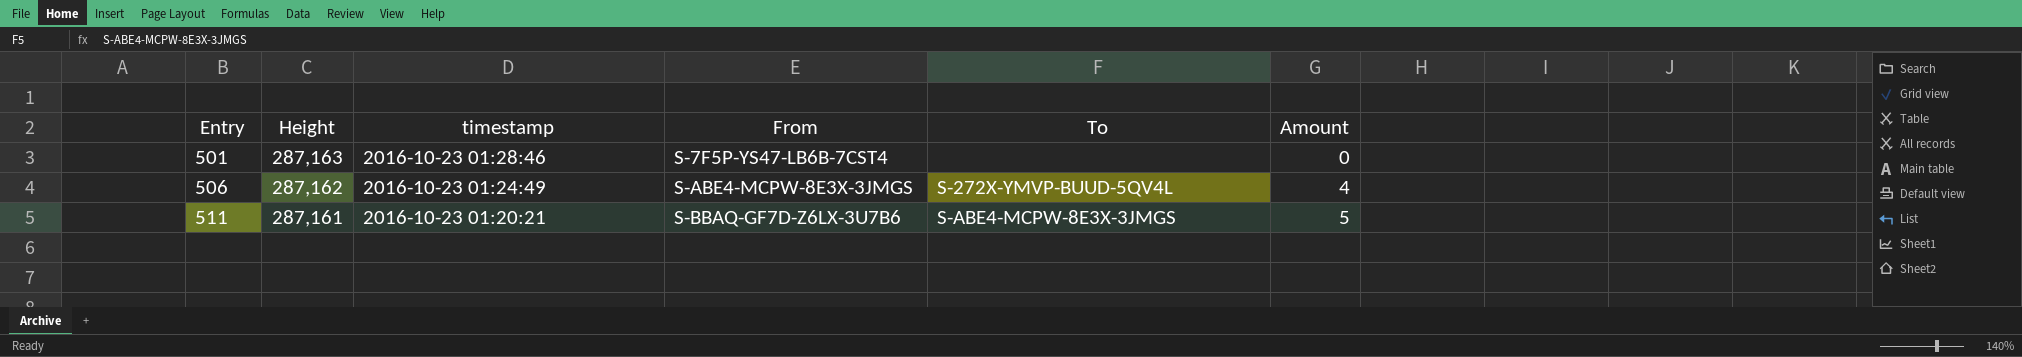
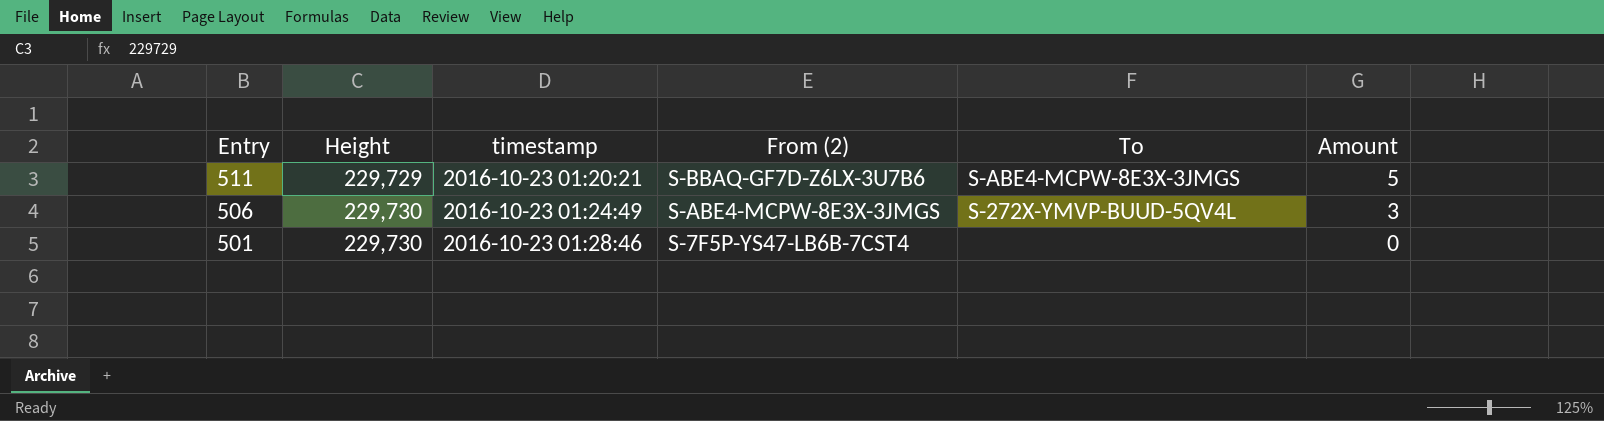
row order: Entry ascending -> Entry descending
column name: From -> From (2)
511 | Height: 287,161 -> 229,729
506 | Height: 287,162 -> 229,730
506 | Amount: 4 -> 3
501 | Height: 287,163 -> 229,730

